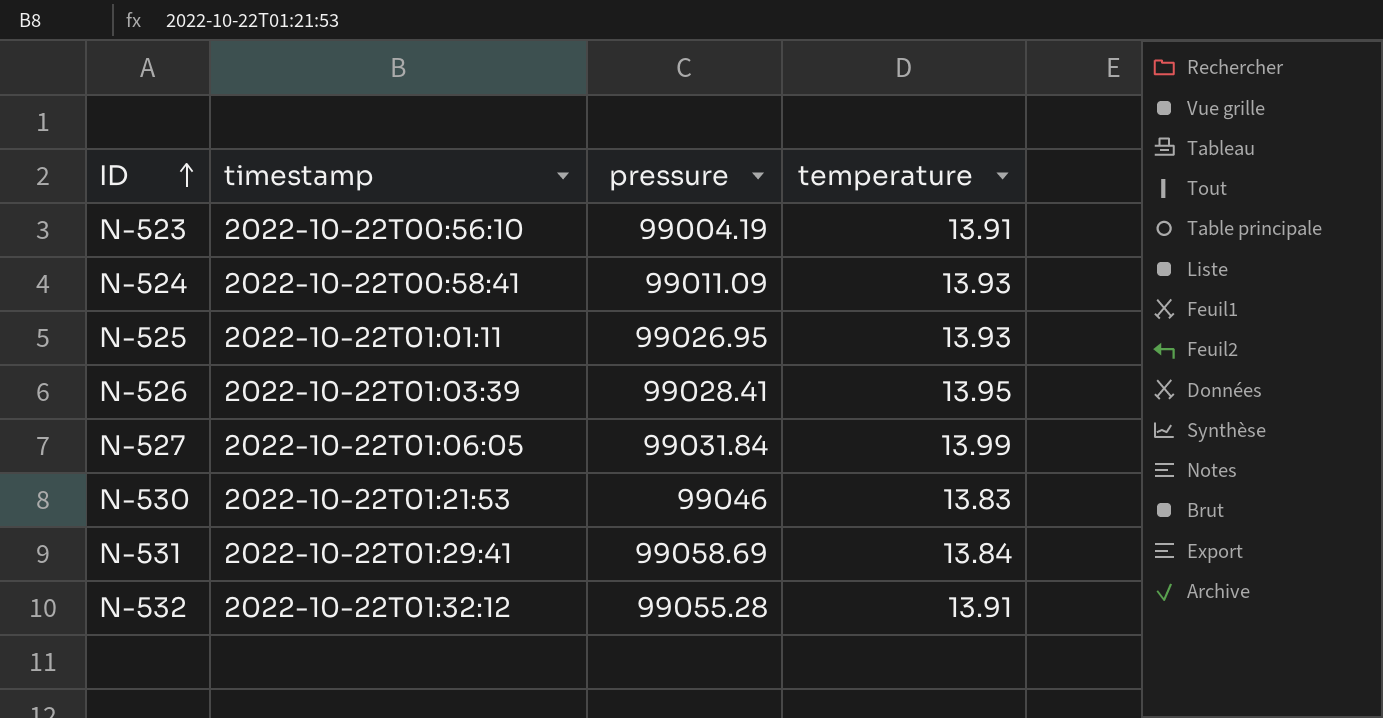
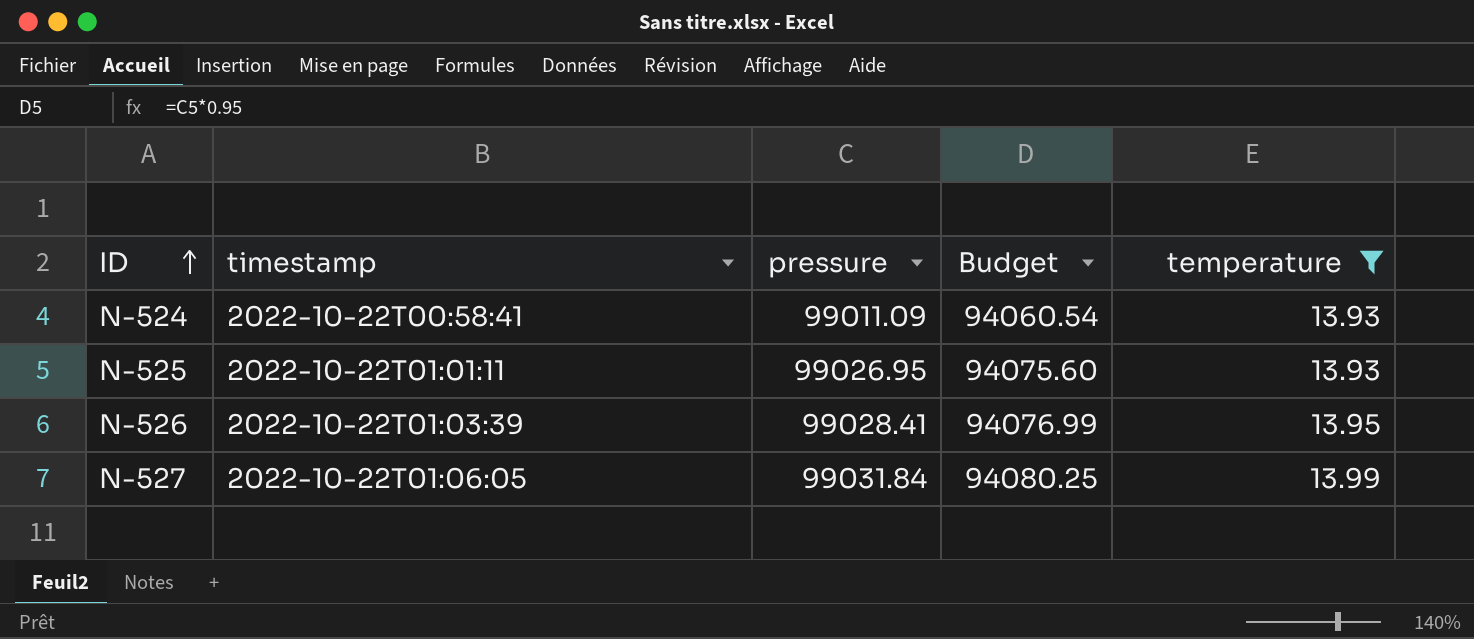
filter: none -> temperature >= 13.93
column Budget | formula: none -> [pressure] * 0.95

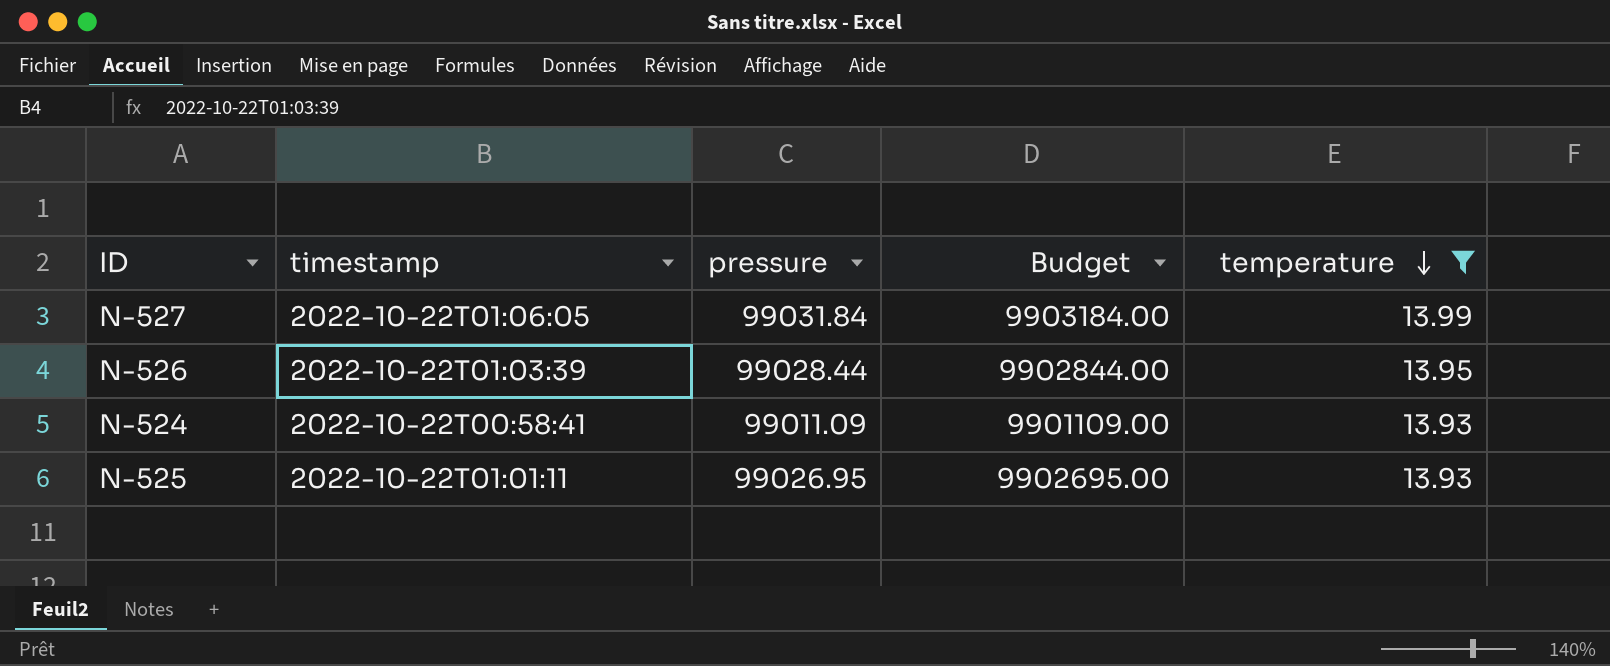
row order: ID ascending -> temperature descending
column Budget | formula: [pressure] * 0.95 -> [pressure] * 100
N-526 | pressure: 99028.41 -> 99028.44

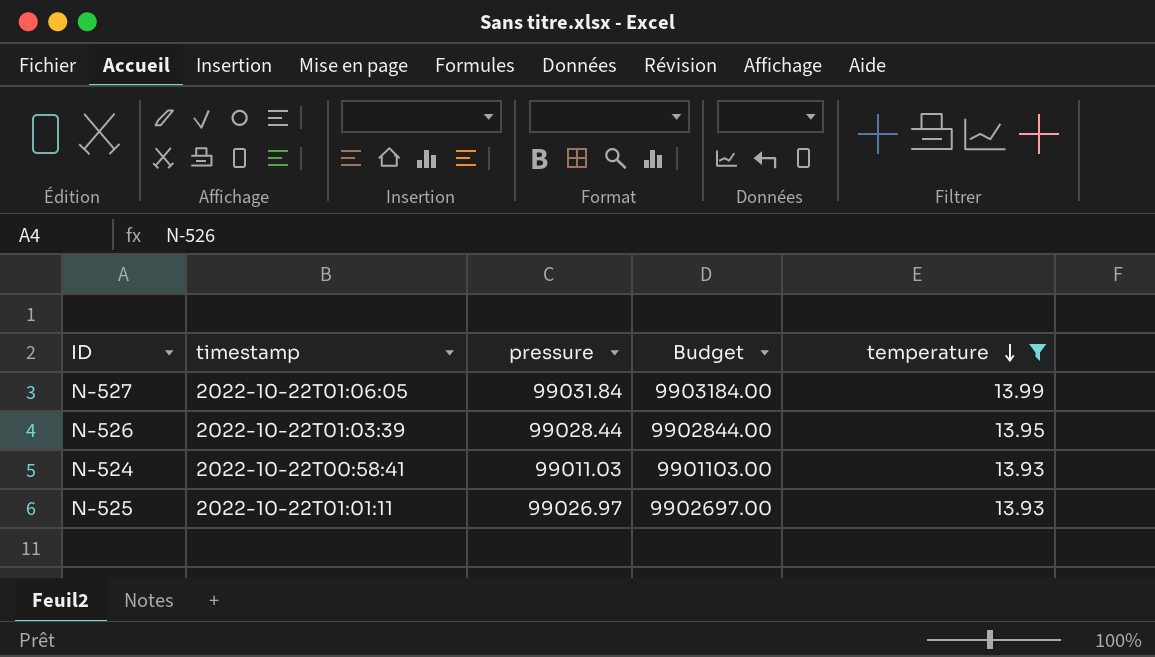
N-524 | pressure: 99011.09 -> 99011.03
N-524 | Budget: 9901109.00 -> 9901103.00
N-525 | pressure: 99026.95 -> 99026.97
N-525 | Budget: 9902695.00 -> 9902697.00

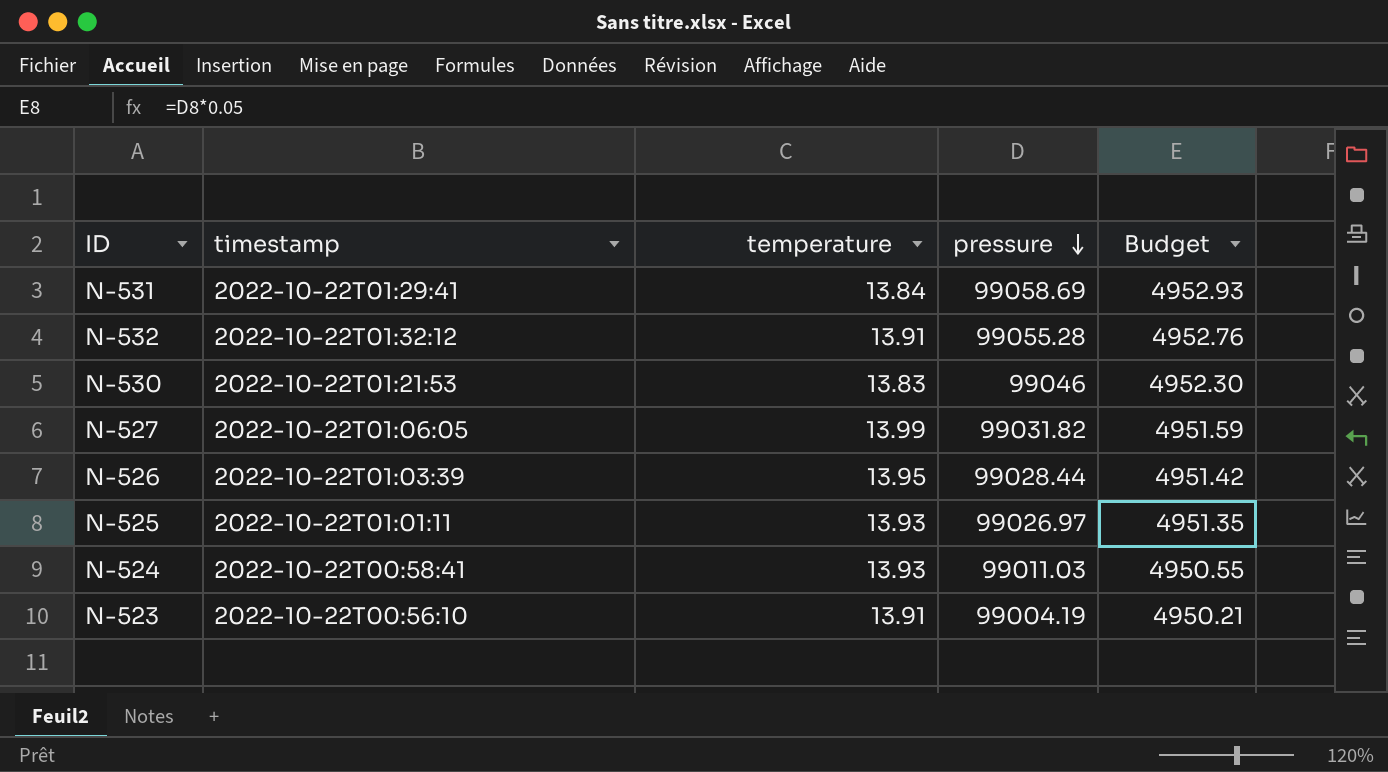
filter: temperature >= 13.93 -> none
row order: temperature descending -> pressure descending
column temperature | position: 5 -> 3
column Budget | formula: [pressure] * 100 -> [pressure] * 0.05
N-527 | pressure: 99031.84 -> 99031.82

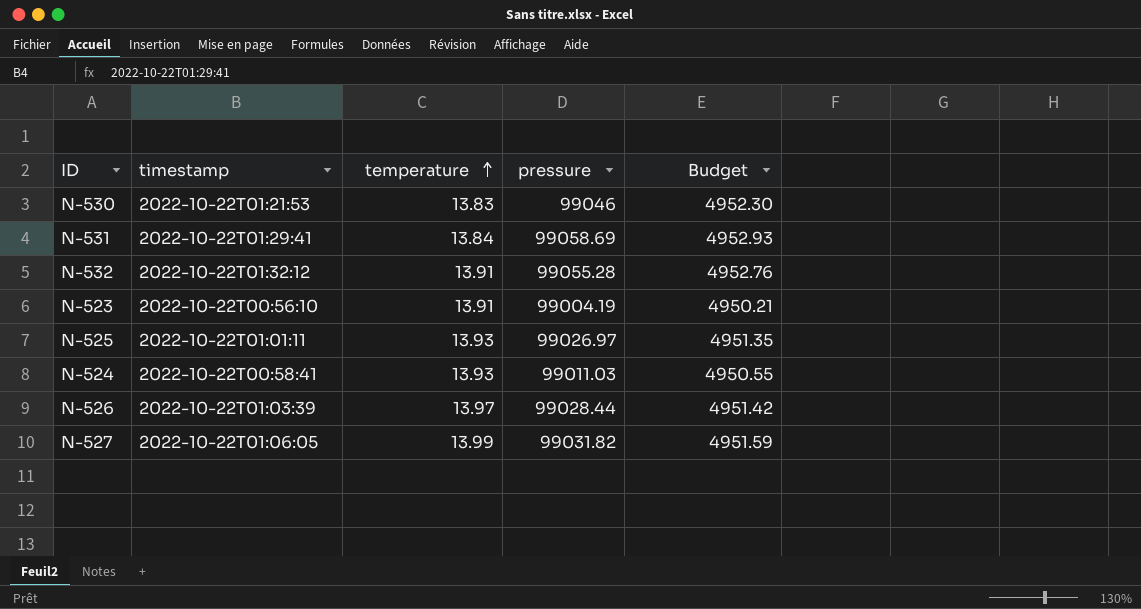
row order: pressure descending -> temperature ascending
N-526 | temperature: 13.95 -> 13.97

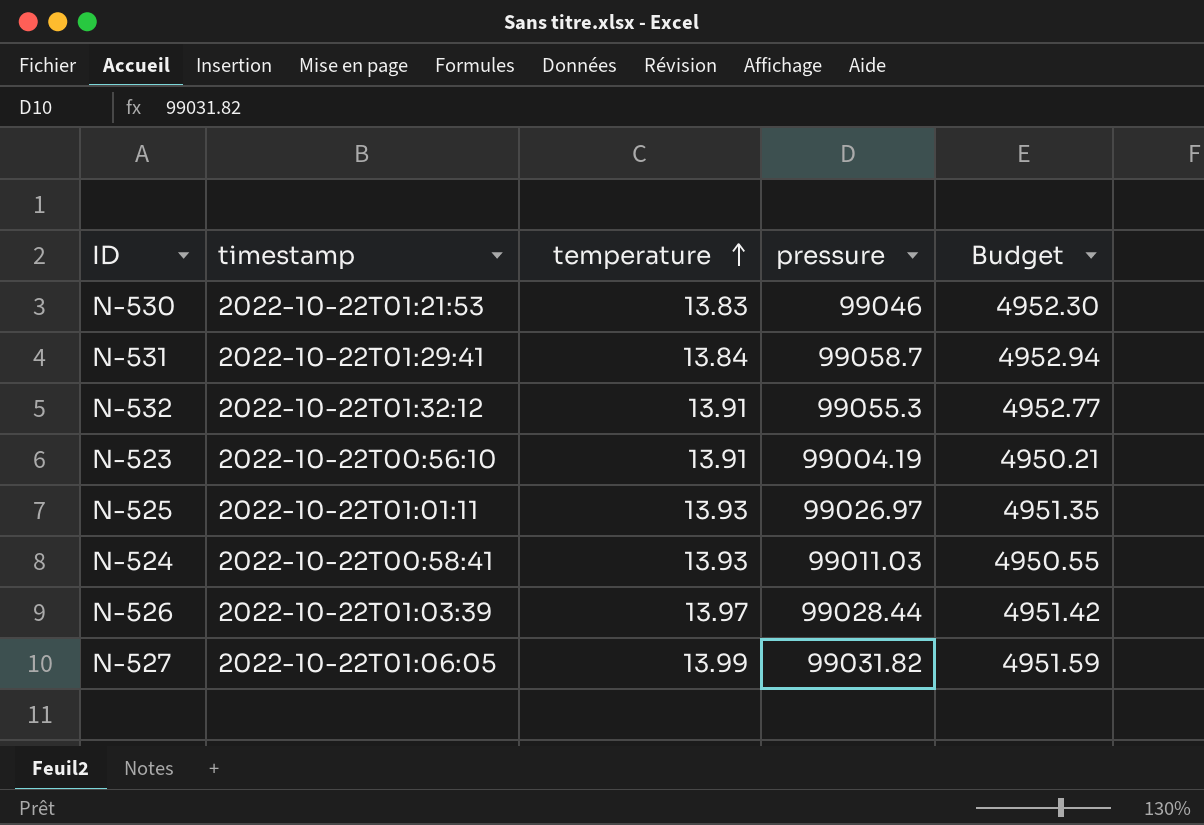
N-531 | pressure: 99058.69 -> 99058.7
N-531 | Budget: 4952.93 -> 4952.94
N-532 | pressure: 99055.28 -> 99055.3
N-532 | Budget: 4952.76 -> 4952.77

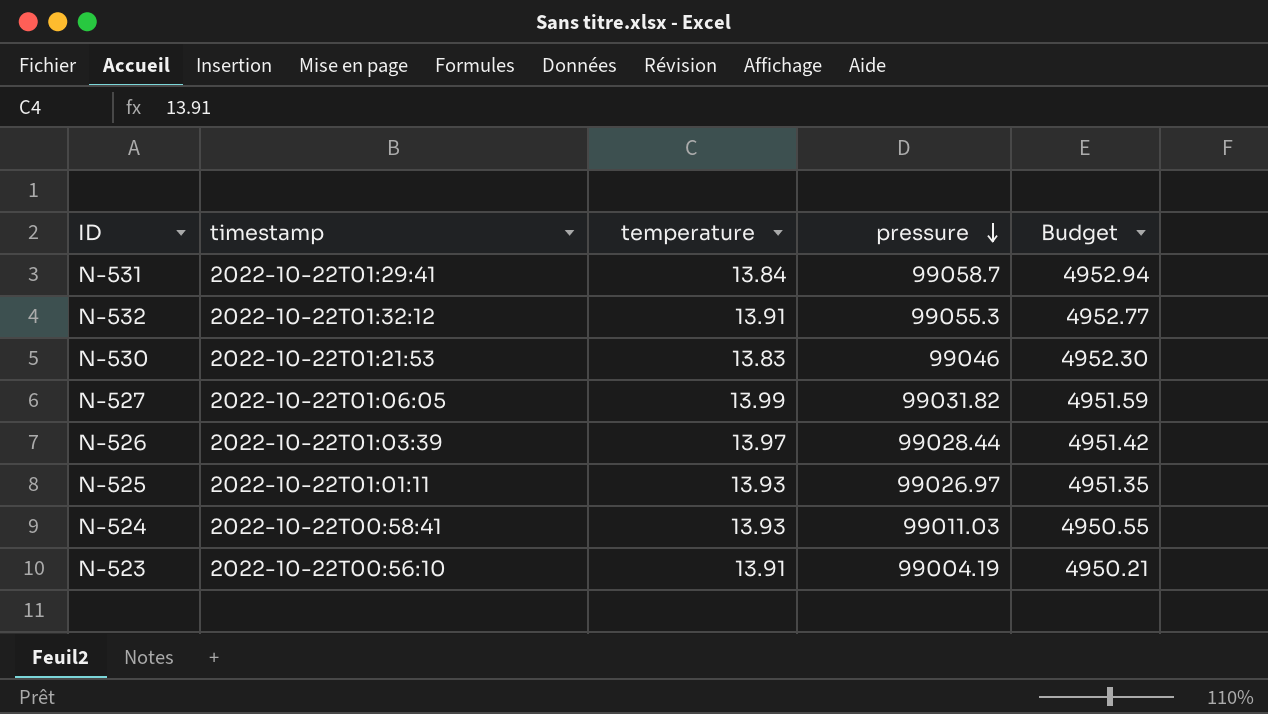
row order: temperature ascending -> pressure descending

